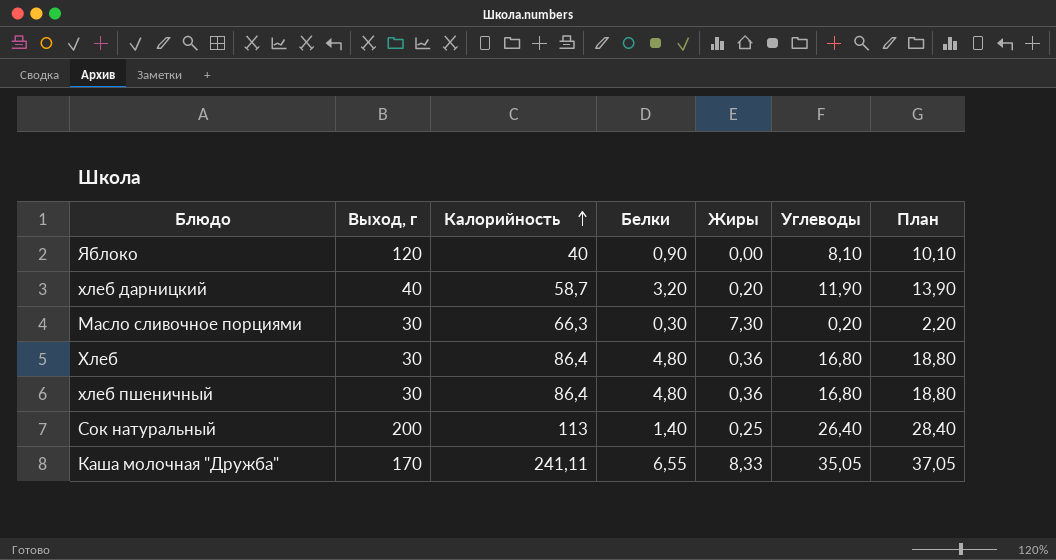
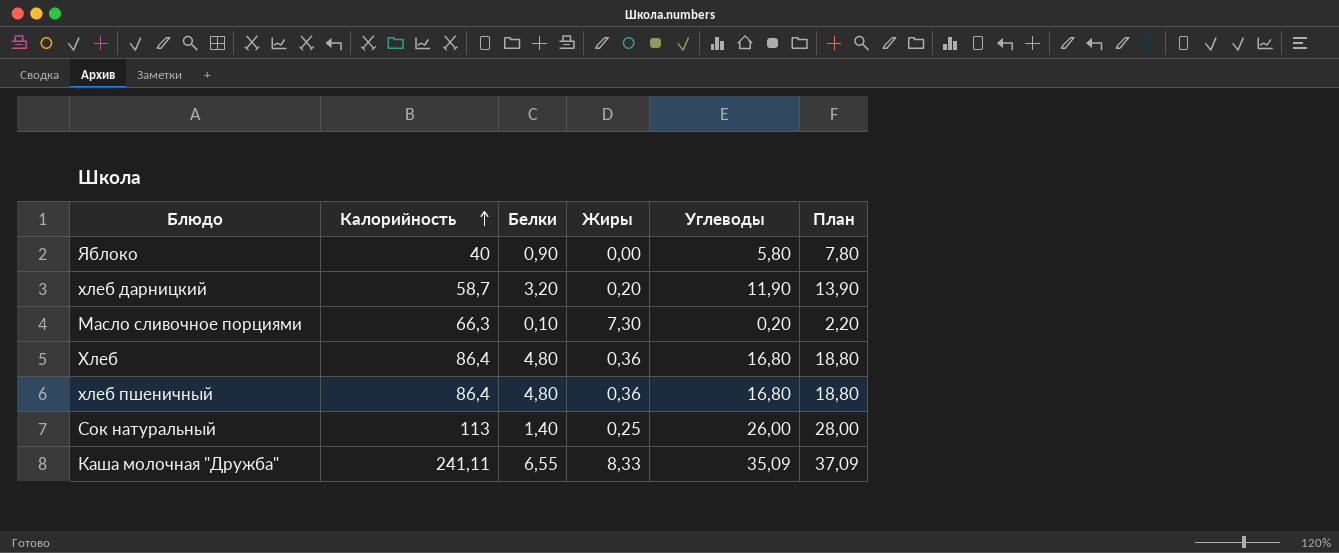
column Выход, г | position: 2 -> none
Яблоко | Углеводы: 8,10 -> 5,80
Яблоко | План: 10,10 -> 7,80
Масло сливочное порциями | Белки: 0,30 -> 0,10
Сок натуральный | Углеводы: 26,40 -> 26,00
Сок натуральный | План: 28,40 -> 28,00
Каша молочная "Дружба" | Углеводы: 35,05 -> 35,09
Каша молочная "Дружба" | План: 37,05 -> 37,09

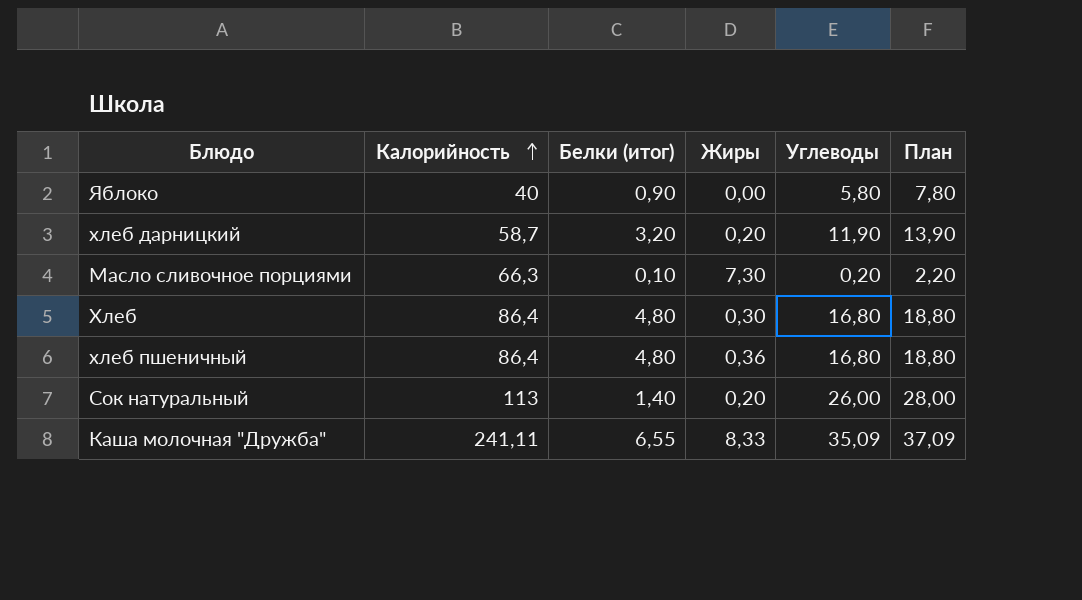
column name: Белки -> Белки (итог)
Хлеб | Жиры: 0,36 -> 0,30
Сок натуральный | Жиры: 0,25 -> 0,20

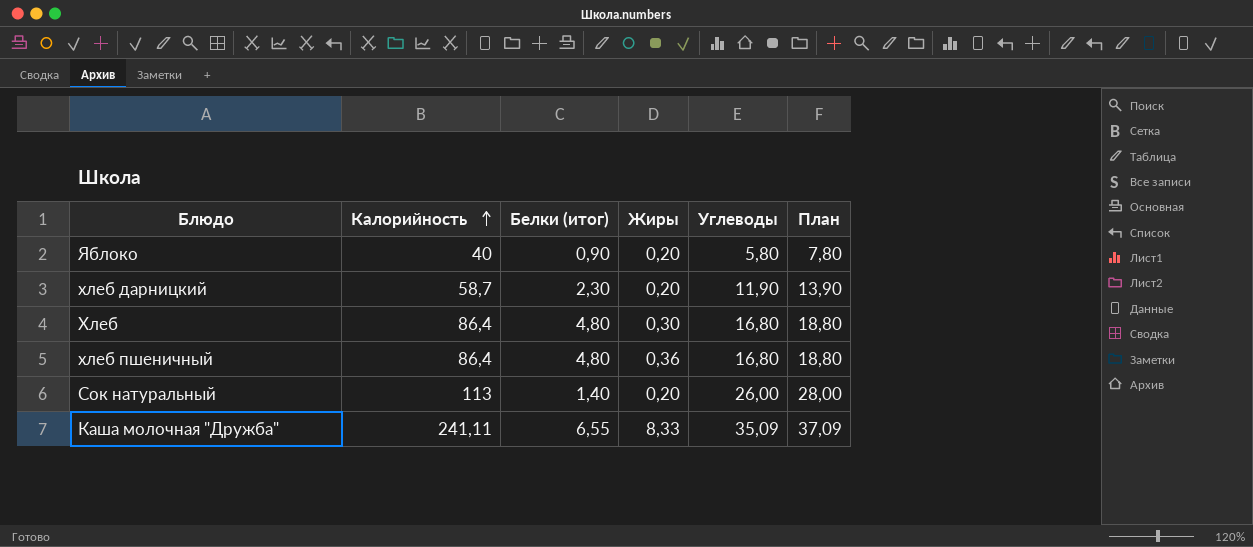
row Масло сливочное порциями: 66,3 | 0,10 | 7,30 | 0,20 | 2,20 -> none
Яблоко | Жиры: 0,00 -> 0,20
хлеб дарницкий | Белки (итог): 3,20 -> 2,30

